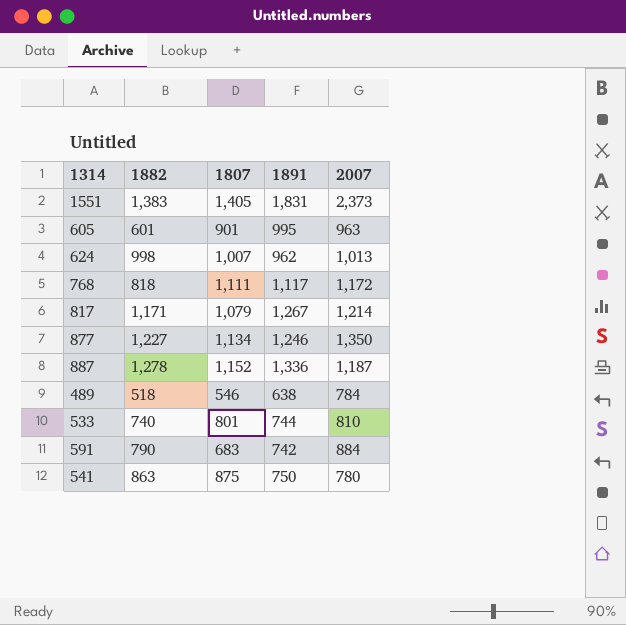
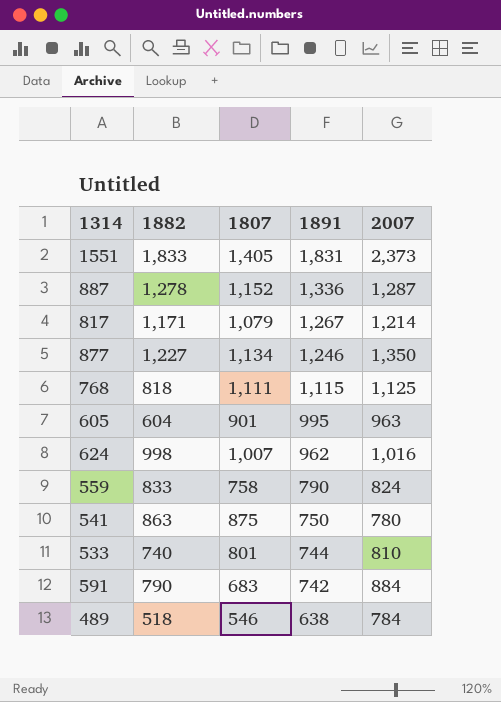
row order: none -> 1891 descending
1551 | 1882: 1,383 -> 1,833
887 | 2007: 1,187 -> 1,287
768 | 1891: 1,117 -> 1,115
768 | 2007: 1,172 -> 1,125
605 | 1882: 601 -> 604
624 | 2007: 1,013 -> 1,016
row 559: none -> 833 | 758 | 790 | 824

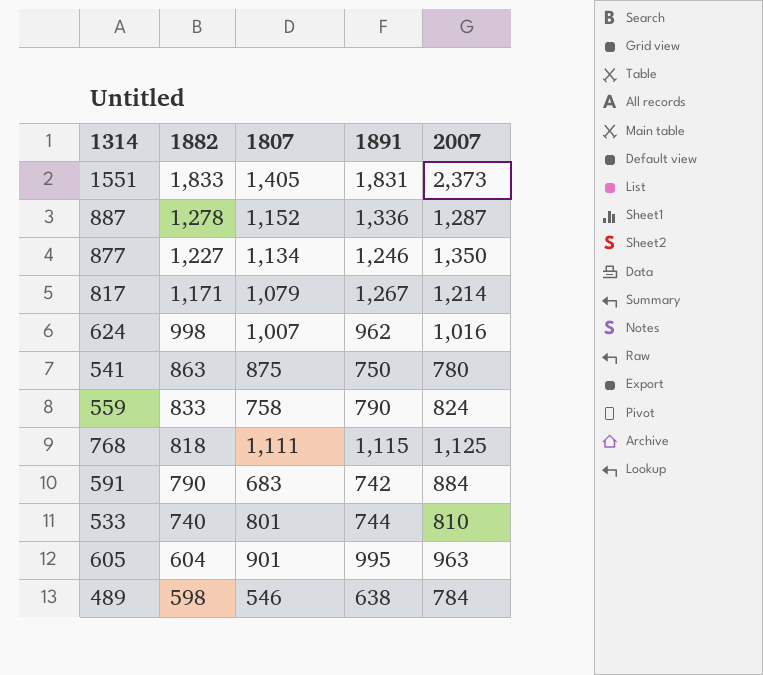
row order: 1891 descending -> 1882 descending
489 | 1882: 518 -> 598

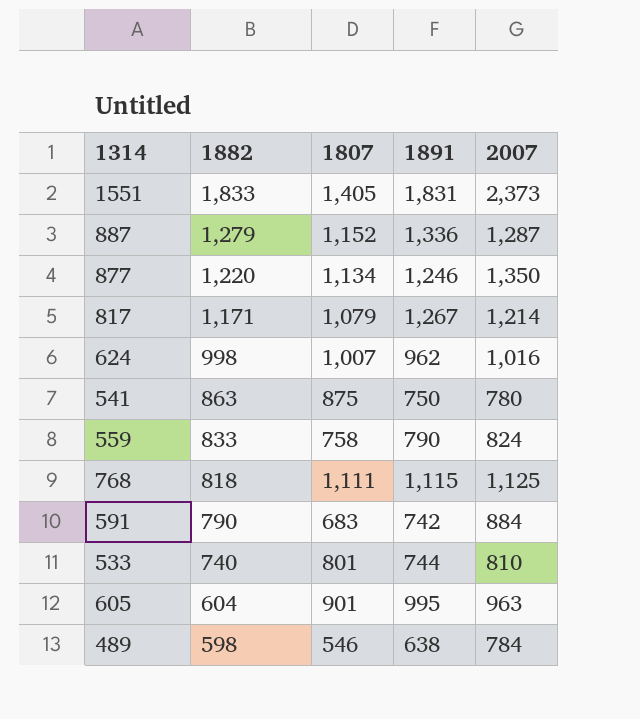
887 | 1882: 1,278 -> 1,279
877 | 1882: 1,227 -> 1,220

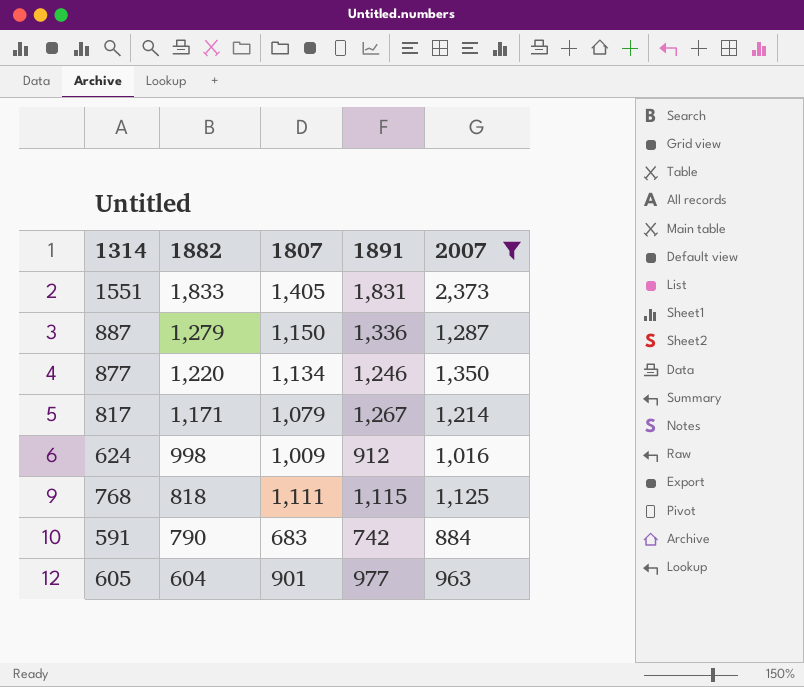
filter: none -> 2007 >= 884
887 | 1807: 1,152 -> 1,150
624 | 1807: 1,007 -> 1,009
624 | 1891: 962 -> 912
605 | 1891: 995 -> 977

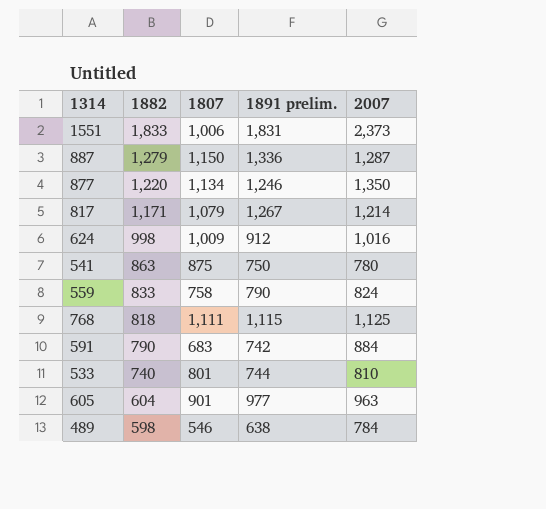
filter: 2007 >= 884 -> none
column name: 1891 -> 1891 prelim.
1551 | 1807: 1,405 -> 1,006

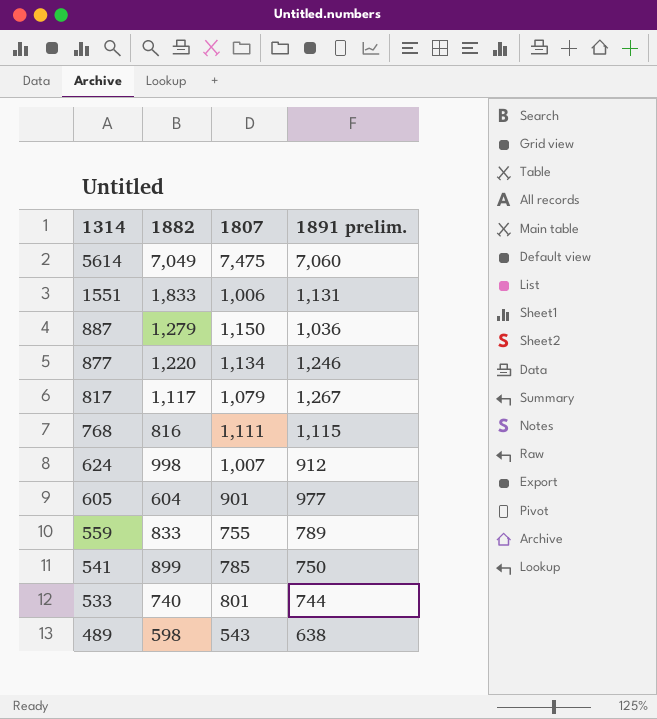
row order: 1882 descending -> 1314 descending
column 2007 | position: 5 -> none
row 591: 790 | 683 | 742 | 884 -> none
row 5614: none -> 7,049 | 7,475 | 7,060
1551 | 1891 prelim.: 1,831 -> 1,131
887 | 1891 prelim.: 1,336 -> 1,036
817 | 1882: 1,171 -> 1,117
768 | 1882: 818 -> 816
624 | 1807: 1,009 -> 1,007
559 | 1807: 758 -> 755
559 | 1891 prelim.: 790 -> 789
541 | 1882: 863 -> 899
541 | 1807: 875 -> 785
489 | 1807: 546 -> 543

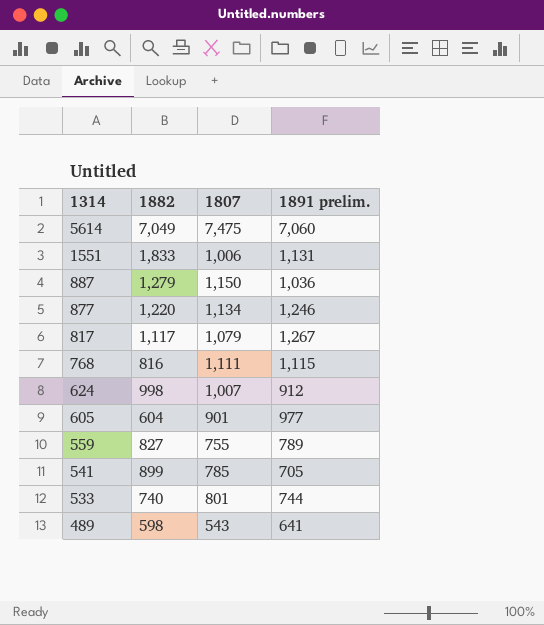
559 | 1882: 833 -> 827
541 | 1891 prelim.: 750 -> 705
489 | 1891 prelim.: 638 -> 641

